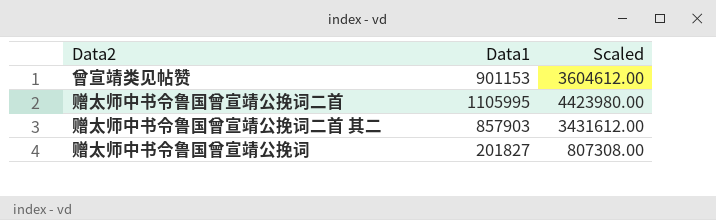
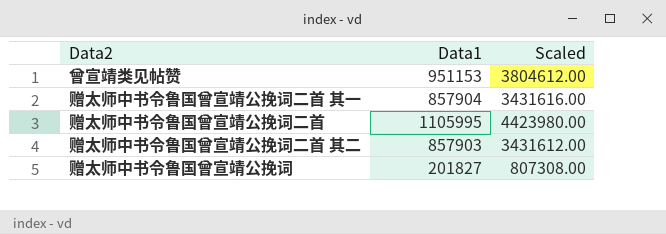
曾宣靖类见帖赞 | Data1: 901153 -> 951153
曾宣靖类见帖赞 | Scaled: 3604612.00 -> 3804612.00
row 赠太师中书令鲁国曾宣靖公挽词二首 其一: none -> 857904 | 3431616.00

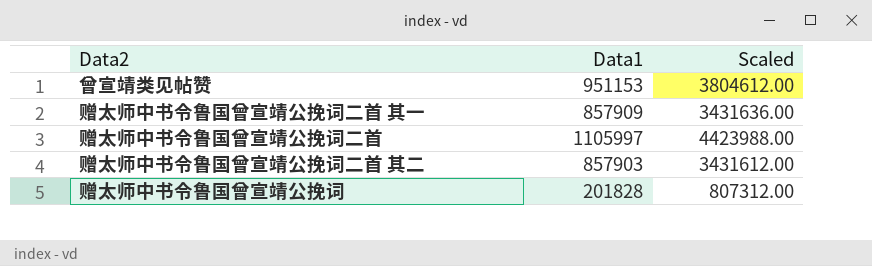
赠太师中书令鲁国曾宣靖公挽词二首 其一 | Data1: 857904 -> 857909
赠太师中书令鲁国曾宣靖公挽词二首 其一 | Scaled: 3431616.00 -> 3431636.00
赠太师中书令鲁国曾宣靖公挽词二首 | Data1: 1105995 -> 1105997
赠太师中书令鲁国曾宣靖公挽词二首 | Scaled: 4423980.00 -> 4423988.00
赠太师中书令鲁国曾宣靖公挽词 | Data1: 201827 -> 201828
赠太师中书令鲁国曾宣靖公挽词 | Scaled: 807308.00 -> 807312.00

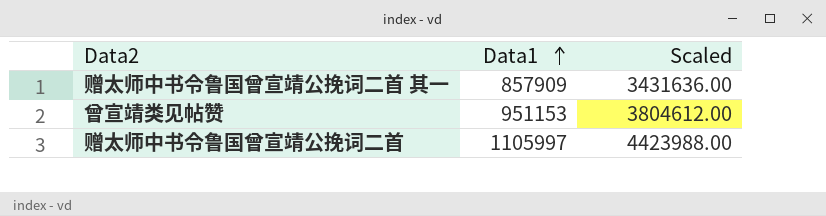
row order: none -> Data1 ascending
row 赠太师中书令鲁国曾宣靖公挽词二首 其二: 857903 | 3431612.00 -> none
row 赠太师中书令鲁国曾宣靖公挽词: 201828 | 807312.00 -> none

